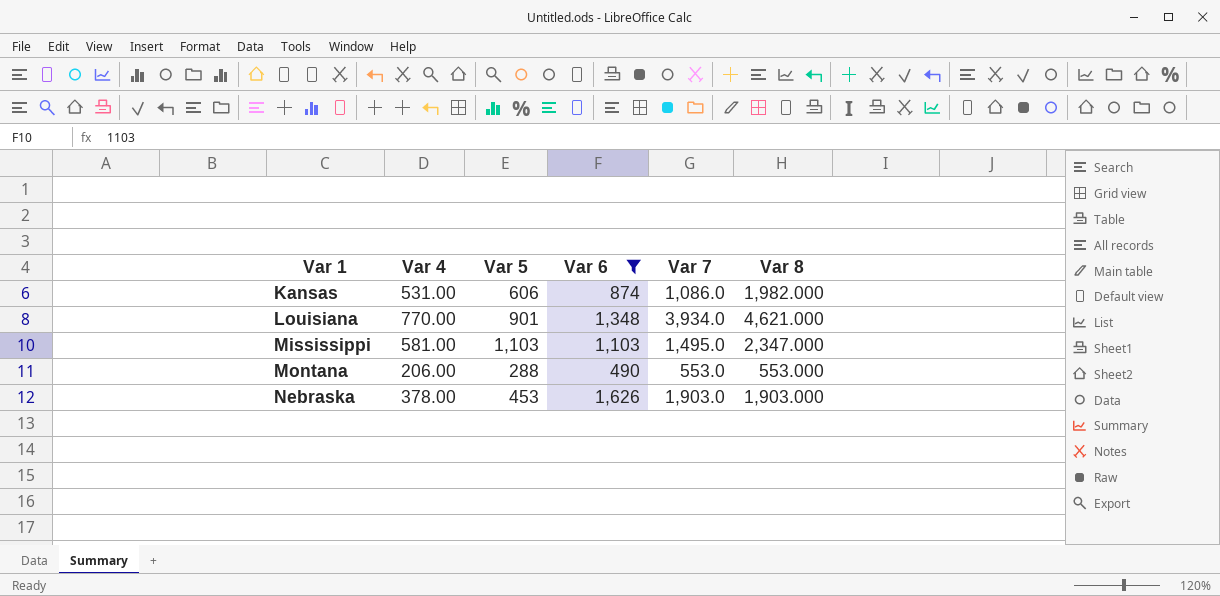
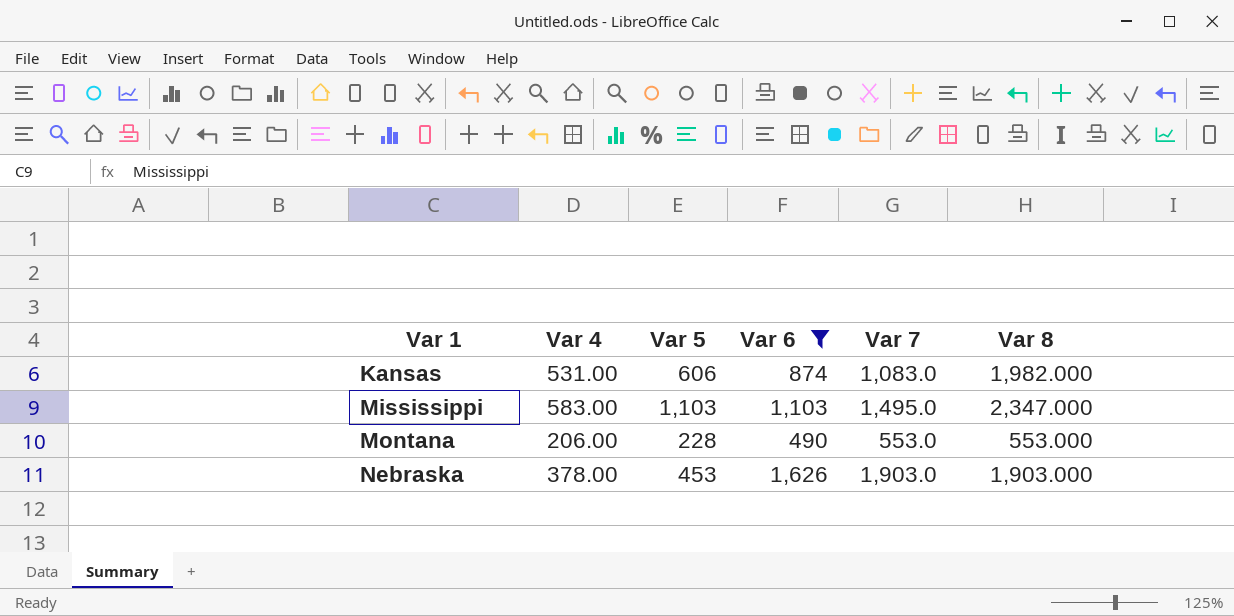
row Louisiana: 770.00 | 901 | 1,348 | 3,934.0 | 4,621.000 -> none
Kansas | Var 7: 1,086.0 -> 1,083.0
Mississippi | Var 4: 581.00 -> 583.00
Montana | Var 5: 288 -> 228

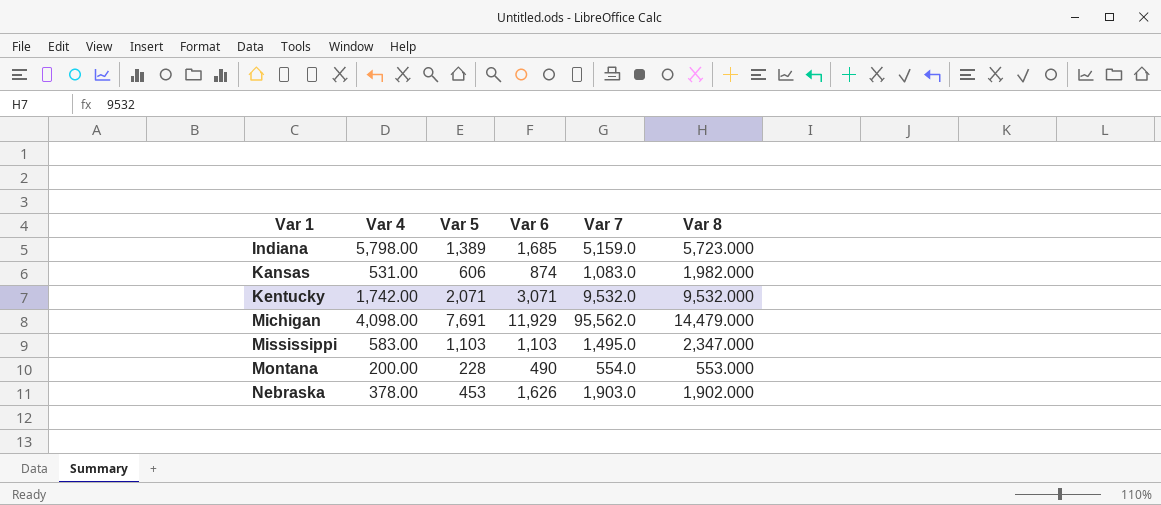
filter: Var 6 <= 1,626 -> none
Montana | Var 4: 206.00 -> 200.00
Montana | Var 7: 553.0 -> 554.0
Nebraska | Var 8: 1,903.000 -> 1,902.000

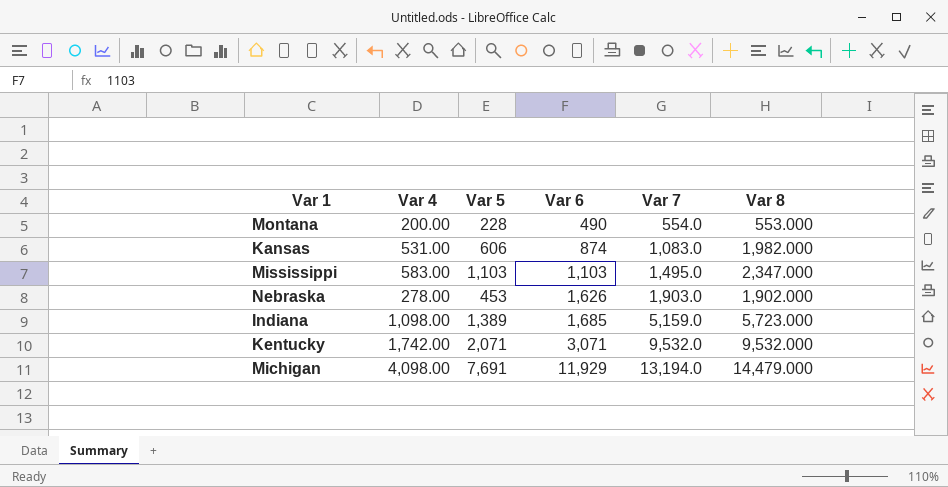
row order: Var 1 ascending -> Var 6 ascending
Nebraska | Var 4: 378.00 -> 278.00
Indiana | Var 4: 5,798.00 -> 1,098.00
Michigan | Var 7: 95,562.0 -> 13,194.0

